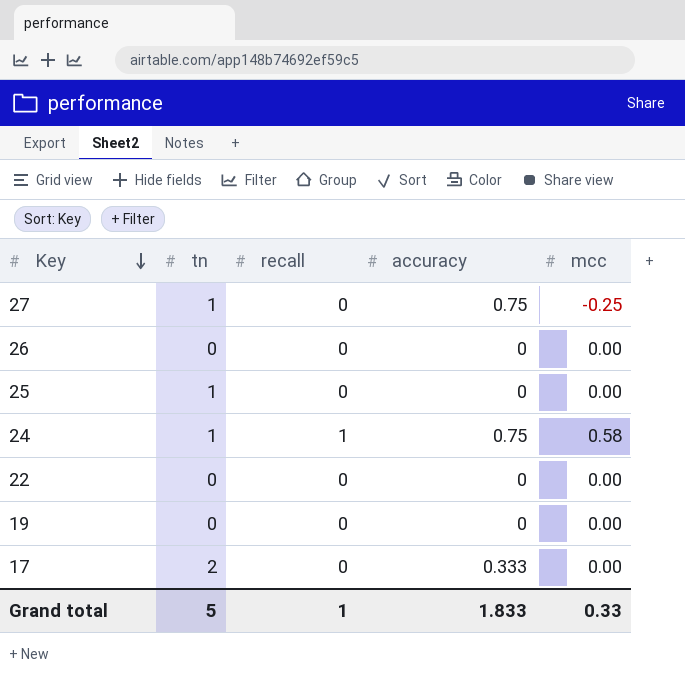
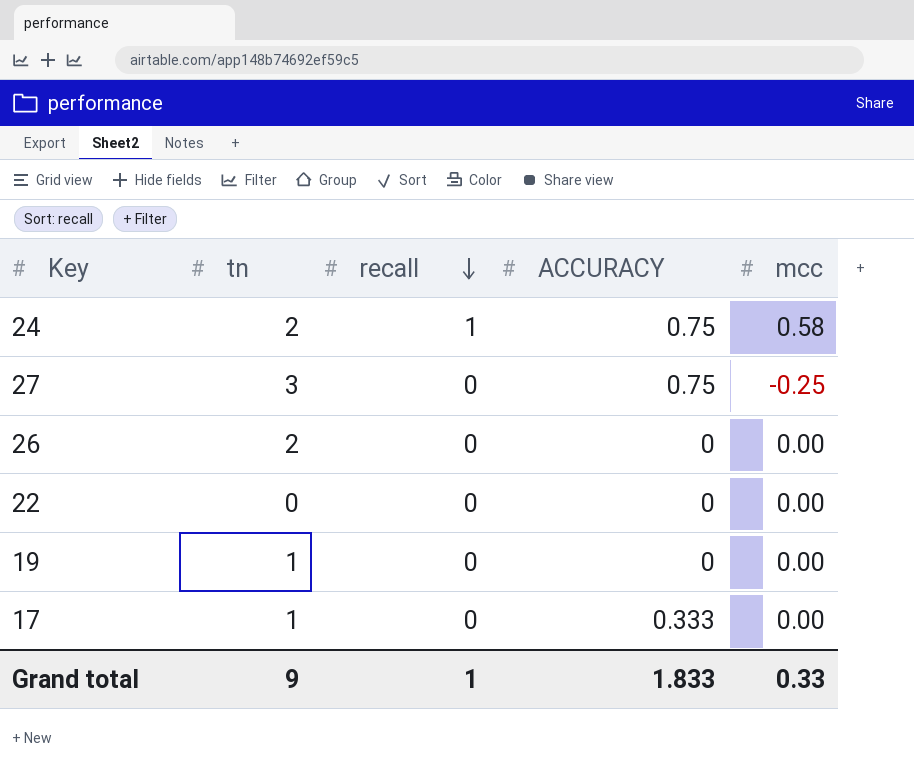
row order: Key descending -> recall descending
column name: accuracy -> ACCURACY
row 25: 1 | 0 | 0 | 0.00 -> none
24 | tn: 1 -> 2
27 | tn: 1 -> 3
26 | tn: 0 -> 2
19 | tn: 0 -> 1
17 | tn: 2 -> 1
Grand total | tn: 5 -> 9

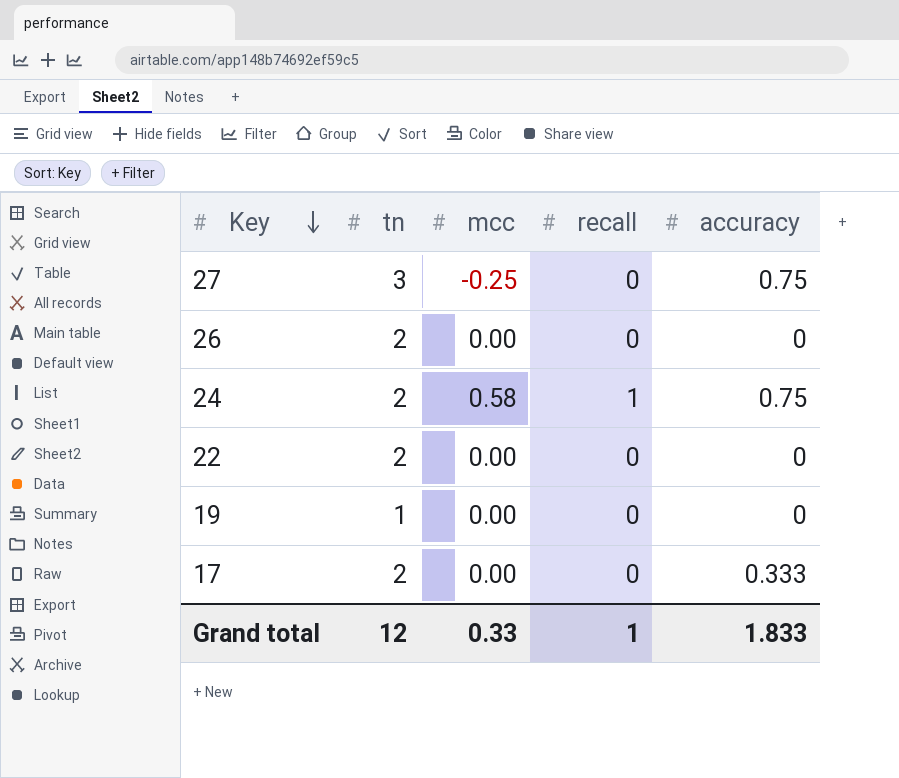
row order: recall descending -> Key descending
column mcc | position: 5 -> 3
column name: ACCURACY -> accuracy
22 | tn: 0 -> 2
17 | tn: 1 -> 2
Grand total | tn: 9 -> 12

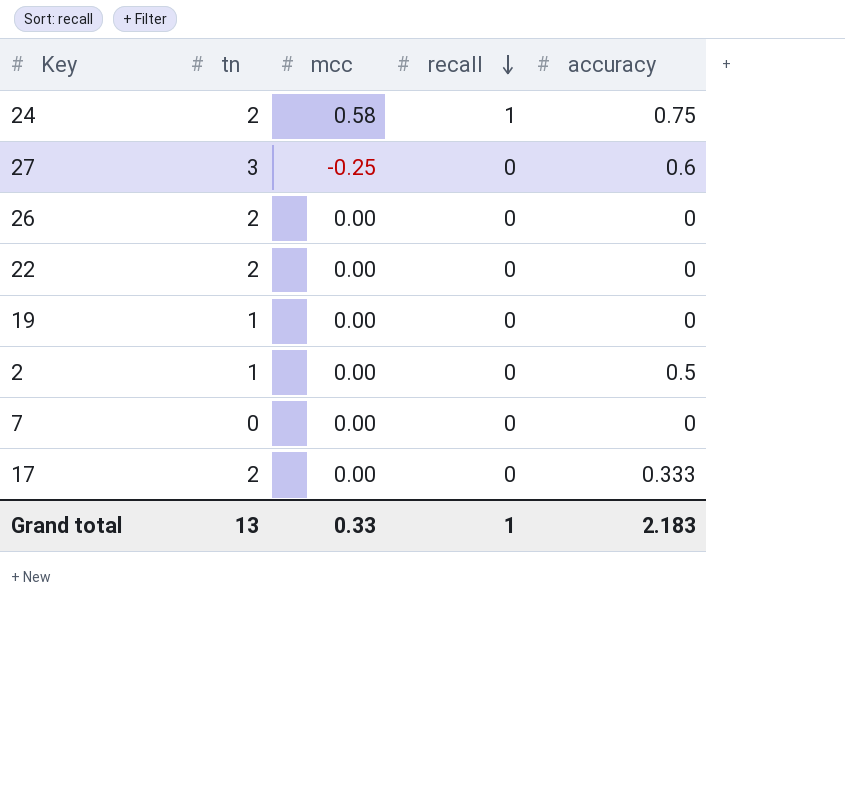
row order: Key descending -> recall descending
27 | accuracy: 0.75 -> 0.6
row 2: none -> 1 | 0.00 | 0 | 0.5
row 7: none -> 0 | 0.00 | 0 | 0
Grand total | tn: 12 -> 13
Grand total | accuracy: 1.833 -> 2.183

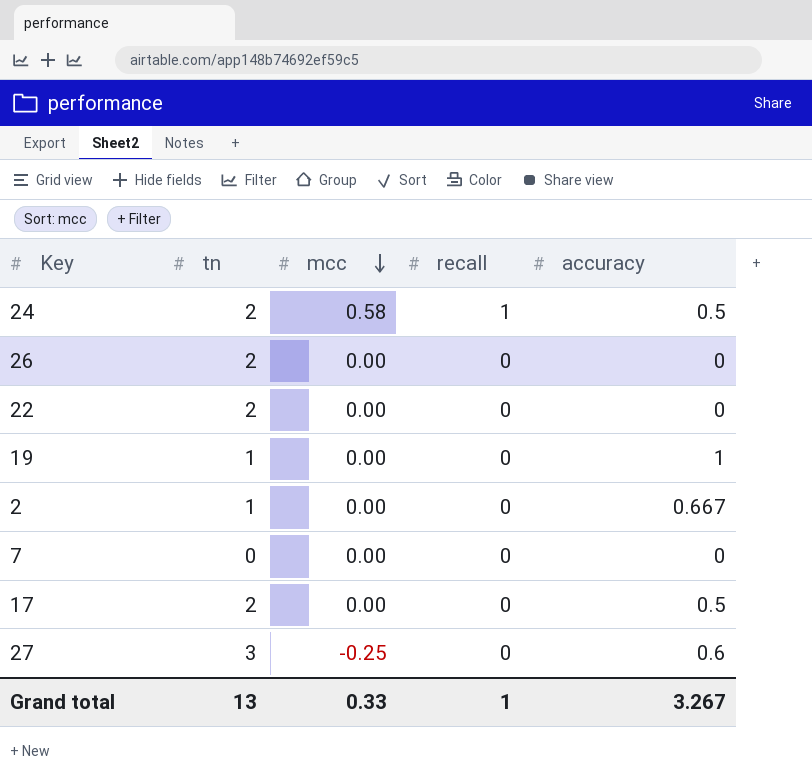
row order: recall descending -> mcc descending
24 | accuracy: 0.75 -> 0.5
19 | accuracy: 0 -> 1
2 | accuracy: 0.5 -> 0.667
17 | accuracy: 0.333 -> 0.5
Grand total | accuracy: 2.183 -> 3.267

